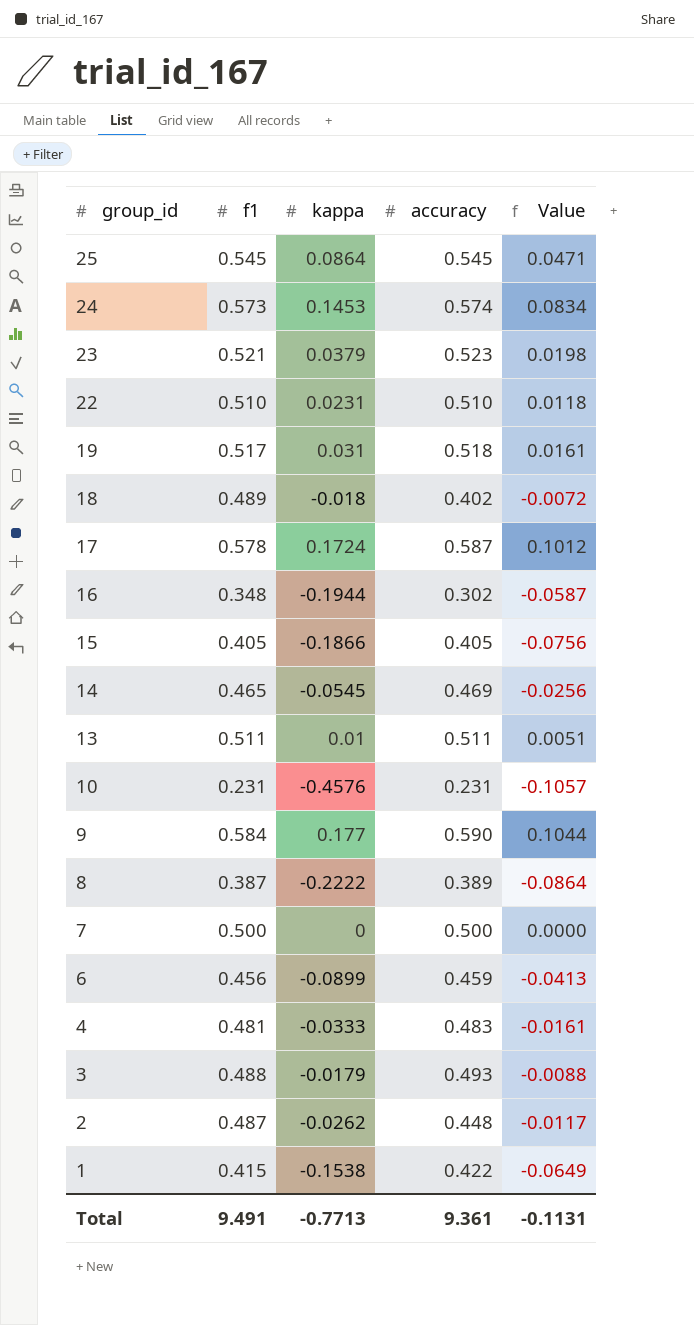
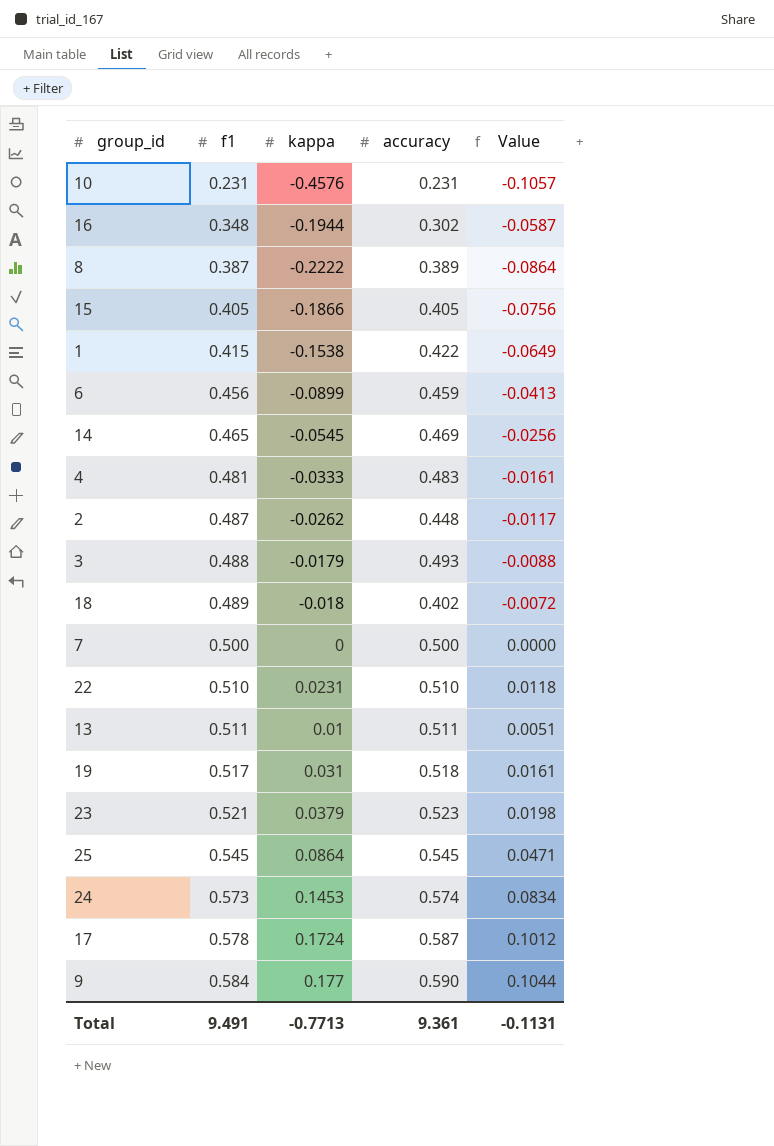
row order: group_id descending -> f1 ascending

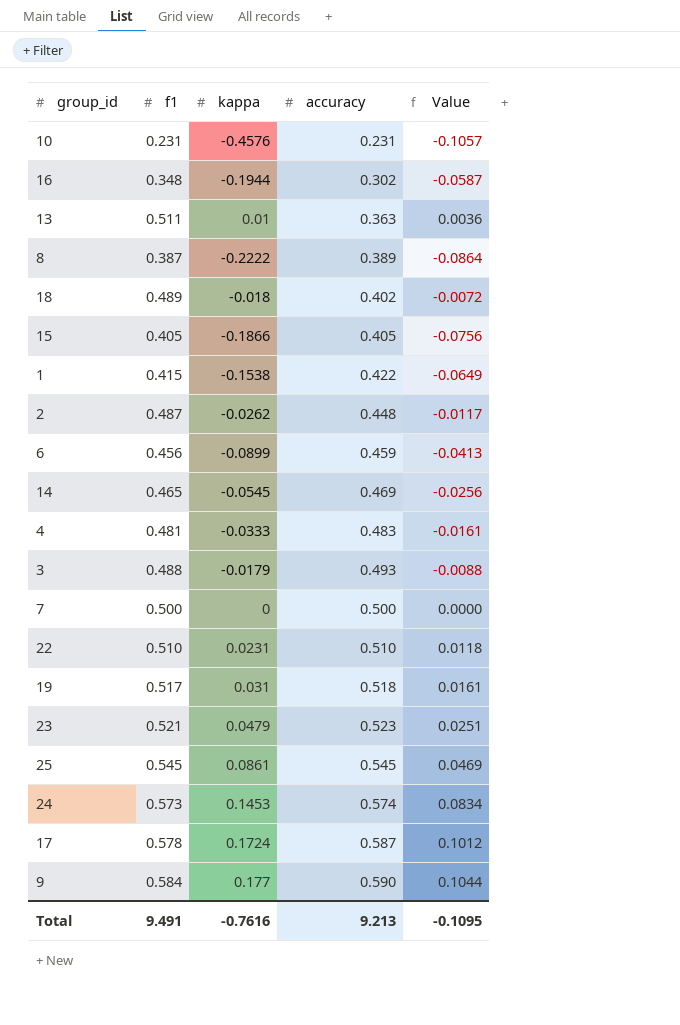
row order: f1 ascending -> accuracy ascending
13 | accuracy: 0.511 -> 0.363
13 | Value: 0.0051 -> 0.0036
23 | kappa: 0.0379 -> 0.0479
23 | Value: 0.0198 -> 0.0251
25 | kappa: 0.0864 -> 0.0861
25 | Value: 0.0471 -> 0.0469
Total | kappa: -0.7713 -> -0.7616
Total | accuracy: 9.361 -> 9.213
Total | Value: -0.1131 -> -0.1095

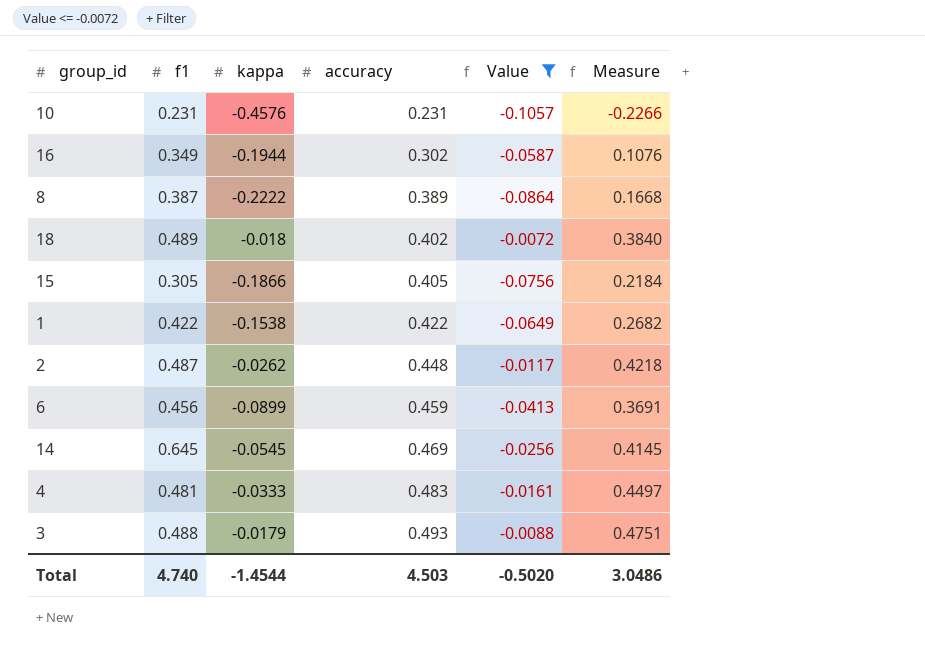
filter: none -> Value <= -0.0072
column Measure | formula: none -> [kappa] + [accuracy]
16 | f1: 0.348 -> 0.349
15 | f1: 0.405 -> 0.305
1 | f1: 0.415 -> 0.422
14 | f1: 0.465 -> 0.645
Total | f1: 9.491 -> 4.740
Total | kappa: -0.7616 -> -1.4544
Total | accuracy: 9.213 -> 4.503
Total | Value: -0.1095 -> -0.5020

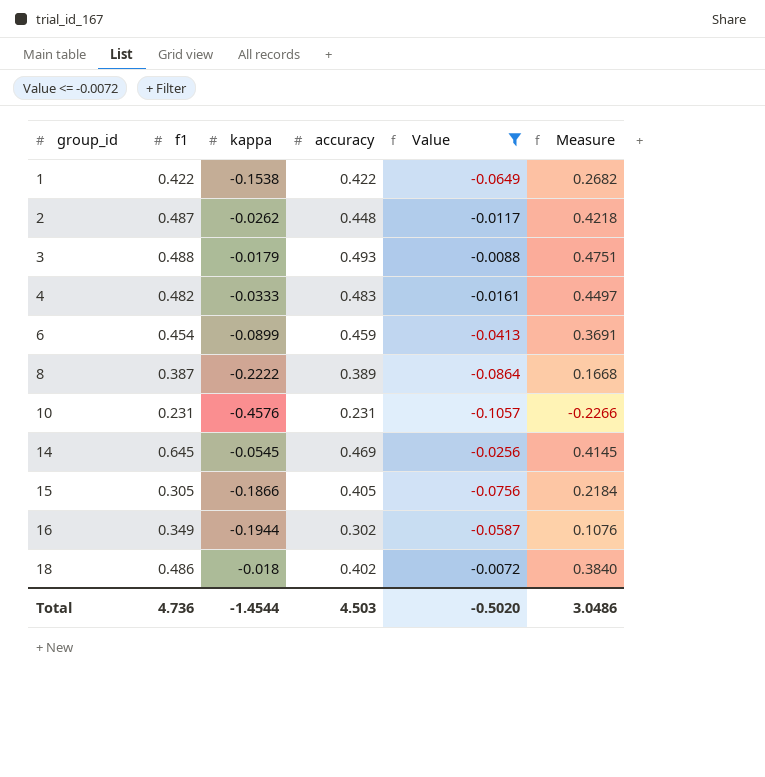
row order: accuracy ascending -> group_id ascending
4 | f1: 0.481 -> 0.482
6 | f1: 0.456 -> 0.454
18 | f1: 0.489 -> 0.486
Total | f1: 4.740 -> 4.736

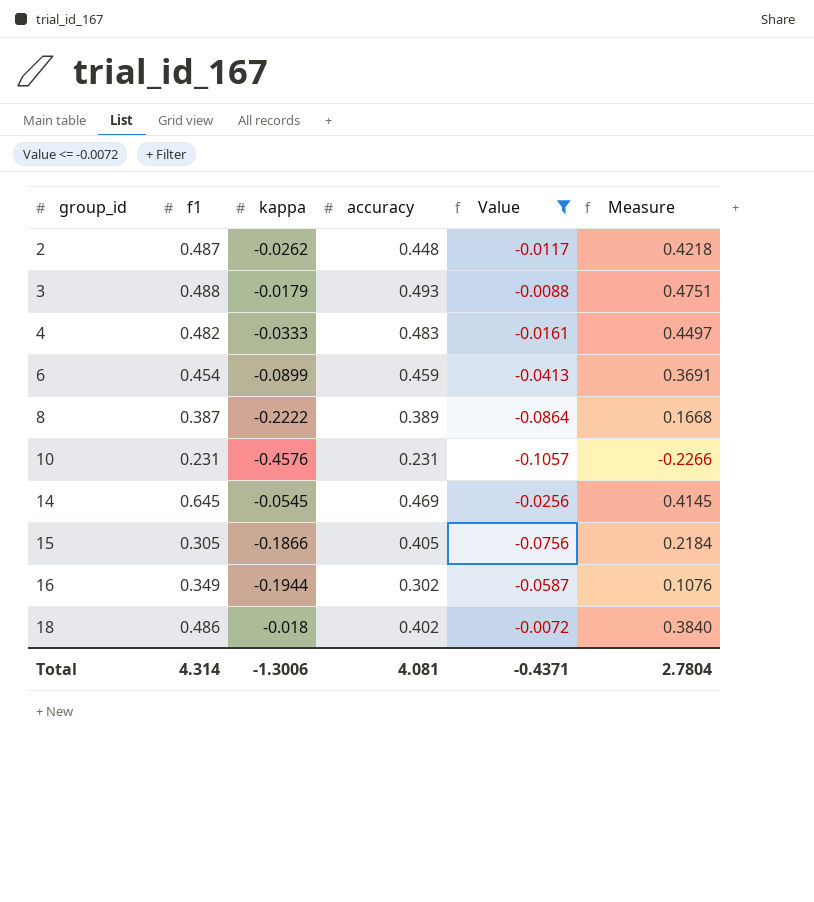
row 1: 0.422 | -0.1538 | 0.422 | -0.0649 | 0.2682 -> none
Total | f1: 4.736 -> 4.314
Total | kappa: -1.4544 -> -1.3006
Total | accuracy: 4.503 -> 4.081
Total | Value: -0.5020 -> -0.4371
Total | Measure: 3.0486 -> 2.7804

